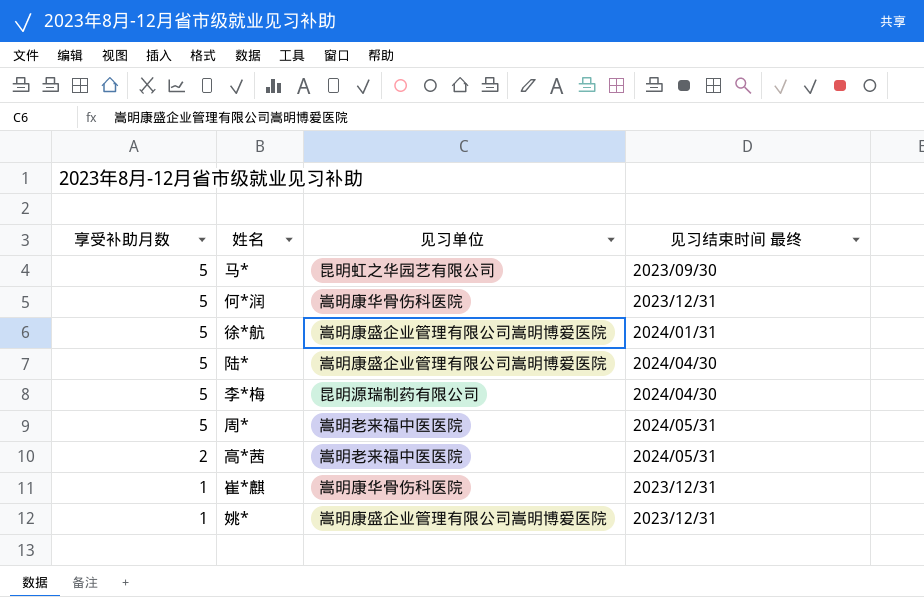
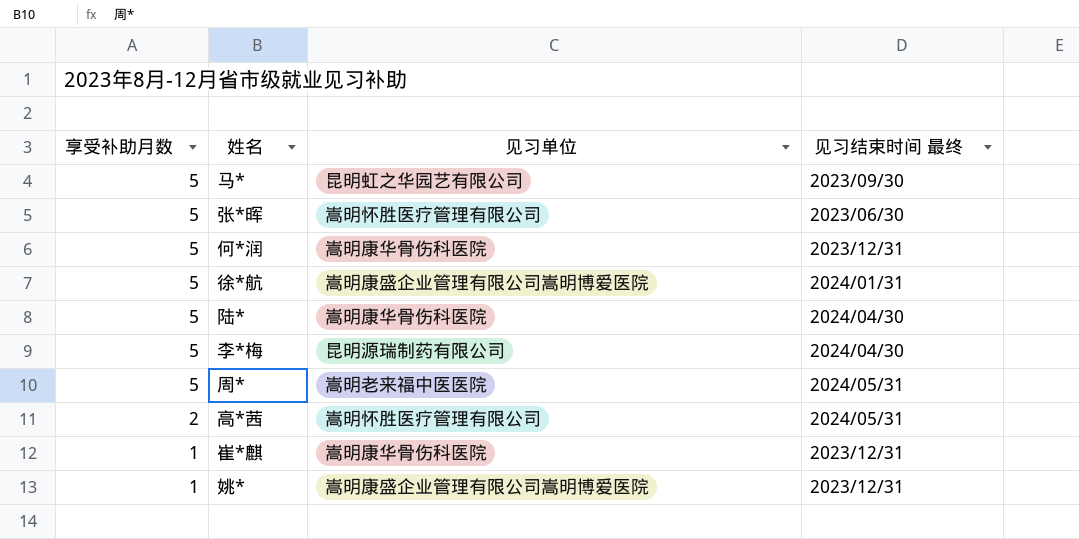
row 张*晖: none -> 5 | 嵩明怀胜医疗管理有限公司 | 2023/06/30
陆* | 见习单位: 嵩明康盛企业管理有限公司嵩明博爱医院 -> 嵩明康华骨伤科医院
高*茜 | 见习单位: 嵩明老来福中医医院 -> 嵩明怀胜医疗管理有限公司

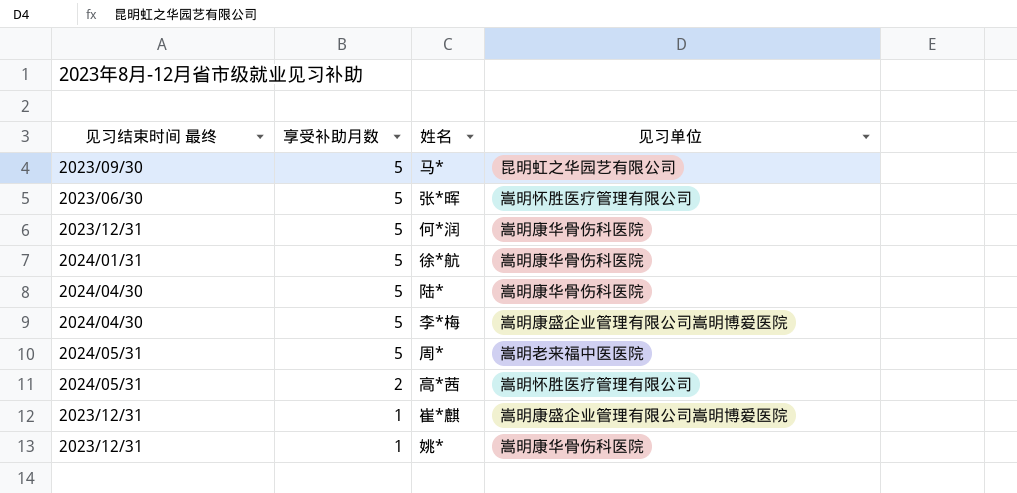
column 见习结束时间 最终 | position: 4 -> 1
徐*航 | 见习单位: 嵩明康盛企业管理有限公司嵩明博爱医院 -> 嵩明康华骨伤科医院
李*梅 | 见习单位: 昆明源瑞制药有限公司 -> 嵩明康盛企业管理有限公司嵩明博爱医院
崔*麒 | 见习单位: 嵩明康华骨伤科医院 -> 嵩明康盛企业管理有限公司嵩明博爱医院
姚* | 见习单位: 嵩明康盛企业管理有限公司嵩明博爱医院 -> 嵩明康华骨伤科医院

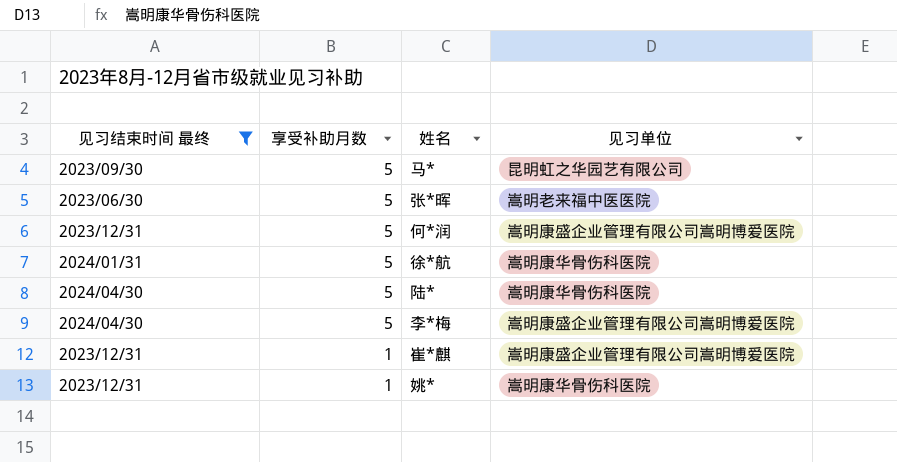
filter: none -> 见习结束时间 最终 != 2024/05/31
张*晖 | 见习单位: 嵩明怀胜医疗管理有限公司 -> 嵩明老来福中医医院
何*润 | 见习单位: 嵩明康华骨伤科医院 -> 嵩明康盛企业管理有限公司嵩明博爱医院

